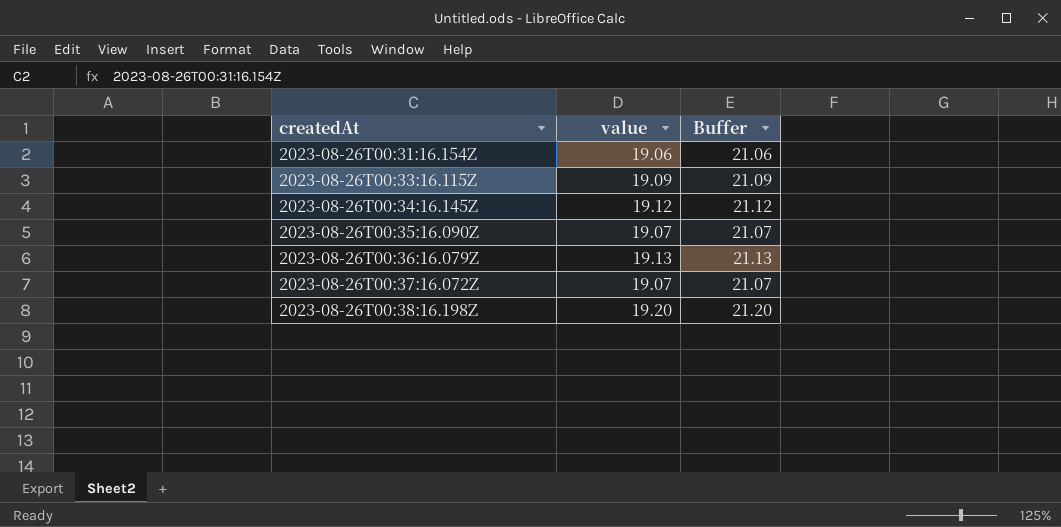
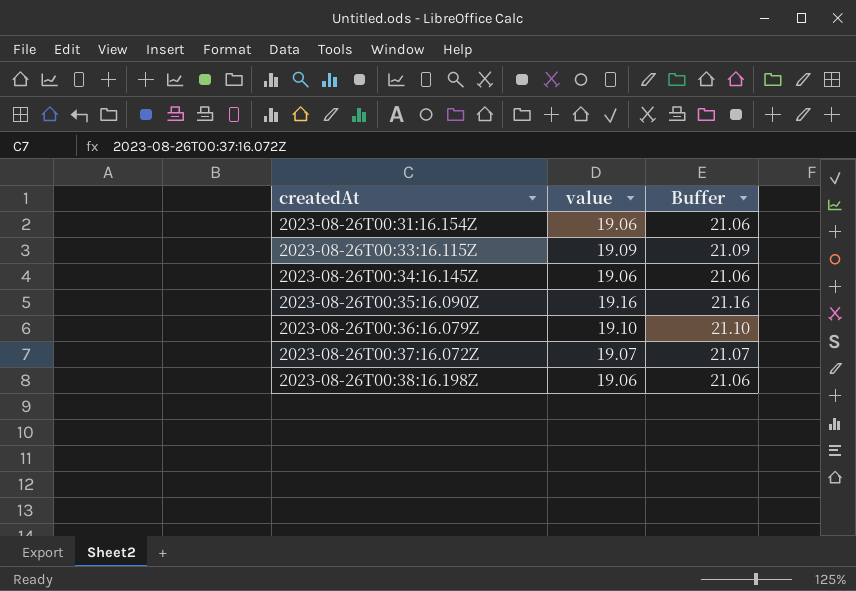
2023-08-26T00:34:16.145Z | value: 19.12 -> 19.06
2023-08-26T00:34:16.145Z | Buffer: 21.12 -> 21.06
2023-08-26T00:35:16.090Z | value: 19.07 -> 19.16
2023-08-26T00:35:16.090Z | Buffer: 21.07 -> 21.16
2023-08-26T00:36:16.079Z | value: 19.13 -> 19.10
2023-08-26T00:36:16.079Z | Buffer: 21.13 -> 21.10
2023-08-26T00:38:16.198Z | value: 19.20 -> 19.06
2023-08-26T00:38:16.198Z | Buffer: 21.20 -> 21.06

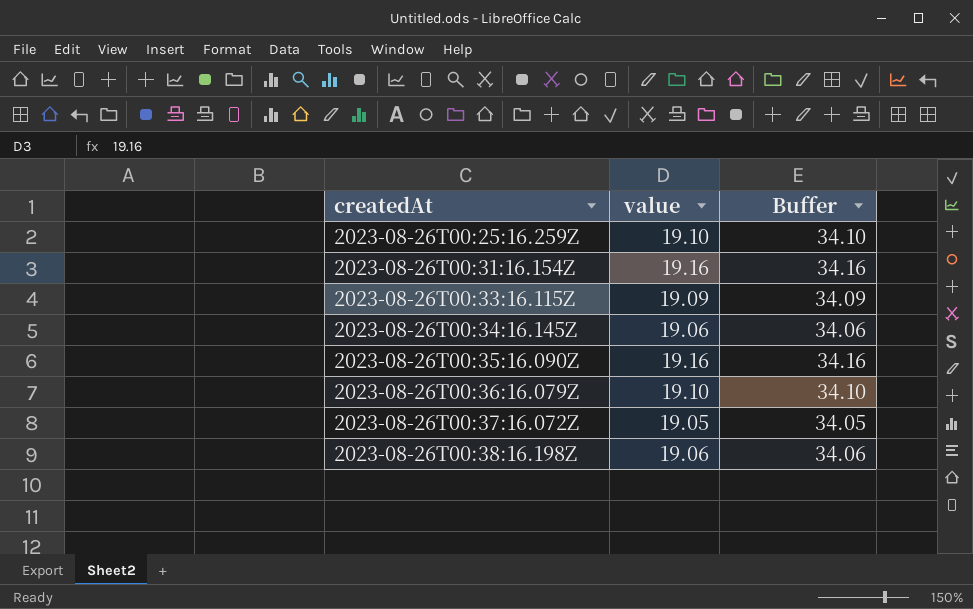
column Buffer | formula: [value] + 2 -> [value] + 15
row 2023-08-26T00:25:16.259Z: none -> 19.10 | 34.10
2023-08-26T00:31:16.154Z | value: 19.06 -> 19.16
2023-08-26T00:37:16.072Z | value: 19.07 -> 19.05

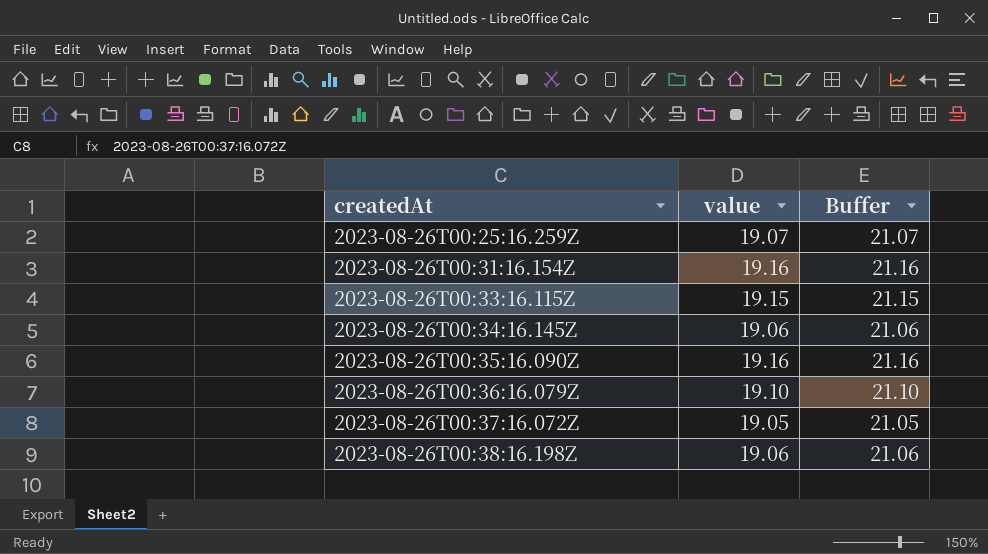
column Buffer | formula: [value] + 15 -> [value] + 2
2023-08-26T00:25:16.259Z | value: 19.10 -> 19.07
2023-08-26T00:33:16.115Z | value: 19.09 -> 19.15

